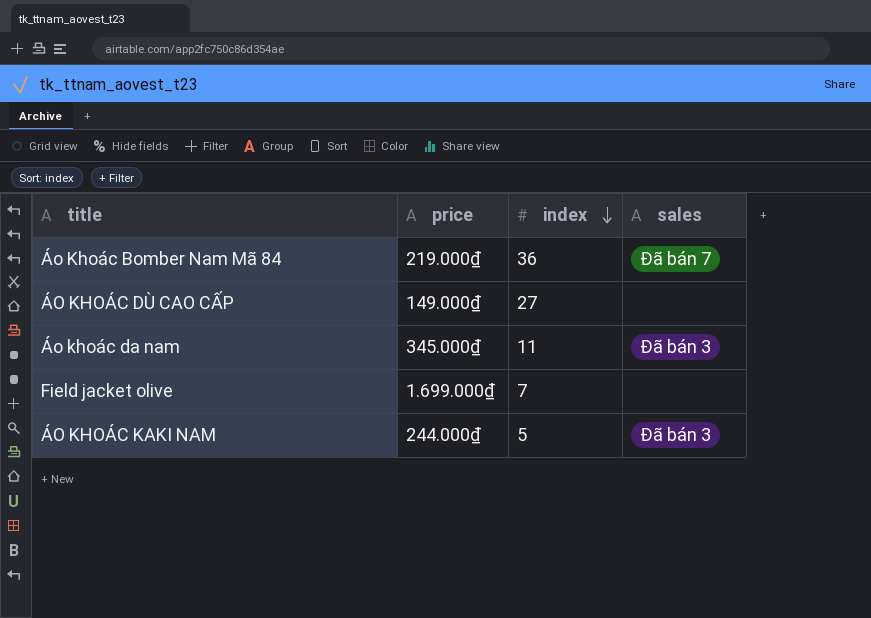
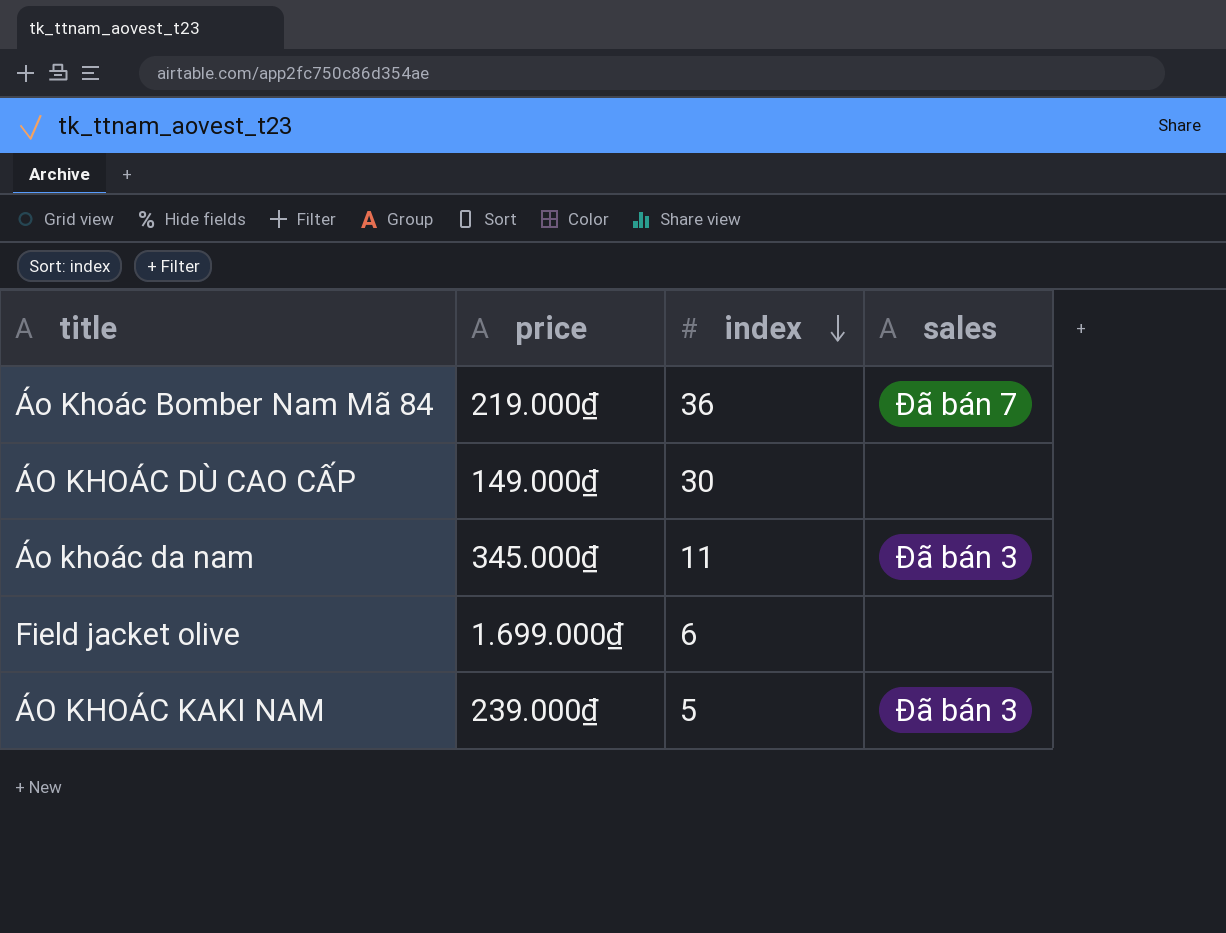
ÁO KHOÁC DÙ CAO CẤP | index: 27 -> 30
Field jacket olive | index: 7 -> 6
ÁO KHOÁC KAKI NAM | price: 244.000₫ -> 239.000₫

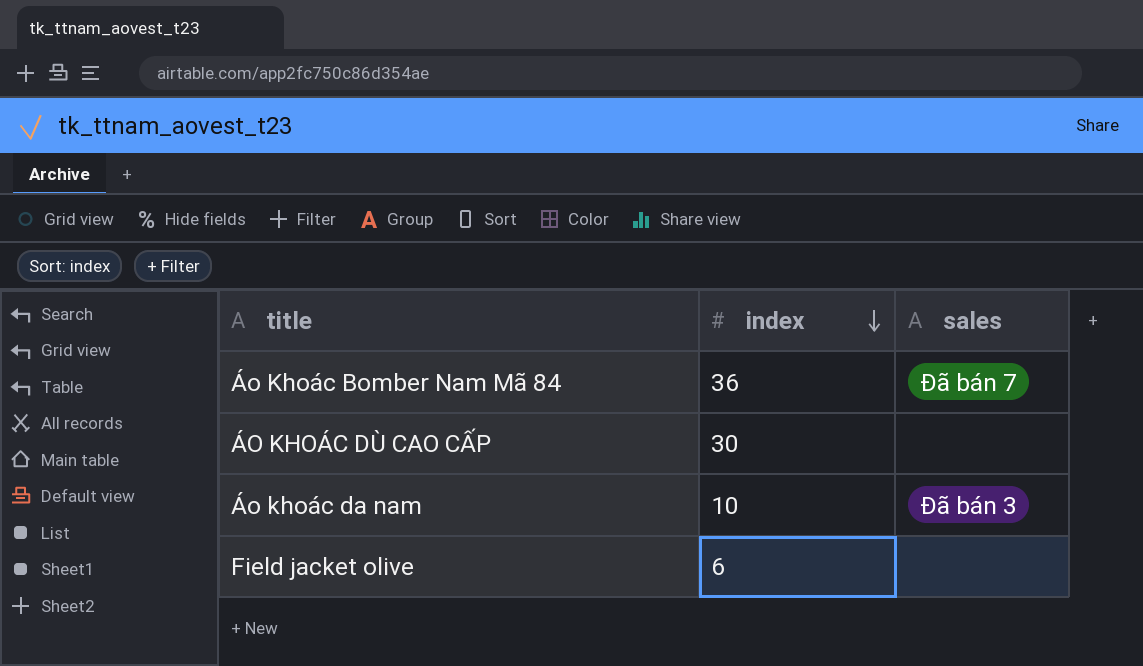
column price | position: 2 -> none
row ÁO KHOÁC KAKI NAM: 239.000₫ | 5 | Đã bán 3 -> none
Áo khoác da nam | index: 11 -> 10

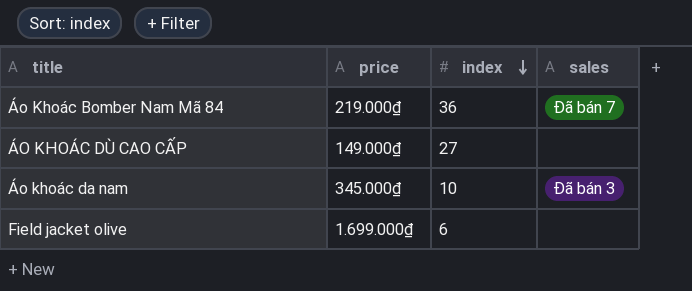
column price | position: none -> 2
ÁO KHOÁC DÙ CAO CẤP | index: 30 -> 27

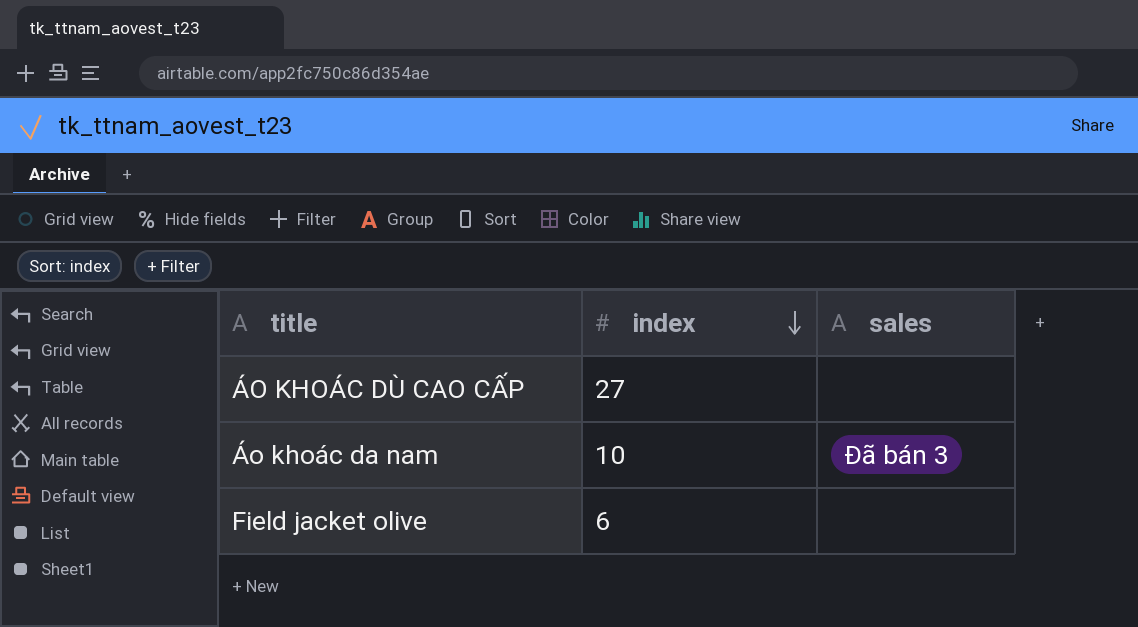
column price | position: 2 -> none
row Áo Khoác Bomber Nam Mã 84: 219.000₫ | 36 | Đã bán 7 -> none

